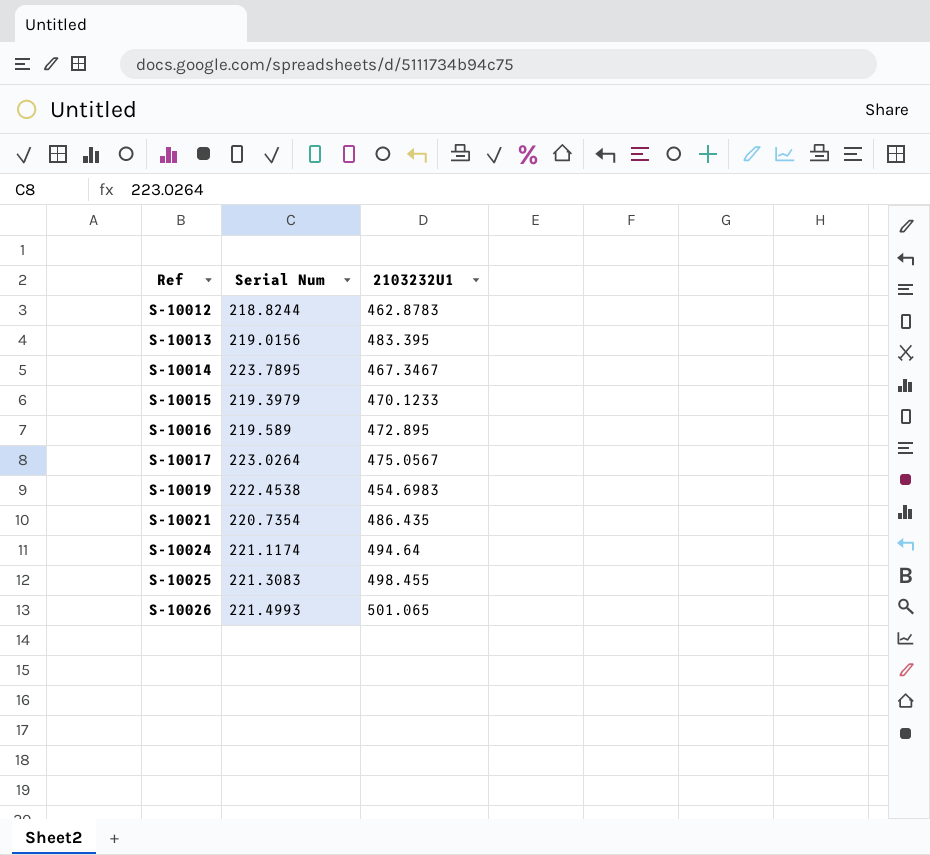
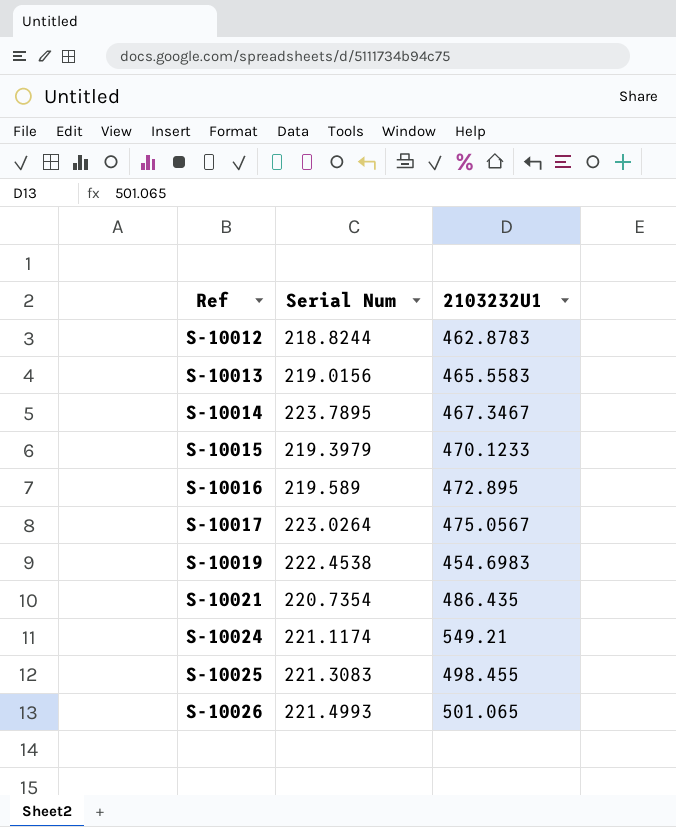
S-10013 | 2103232U1: 483.395 -> 465.5583
S-10024 | 2103232U1: 494.64 -> 549.21

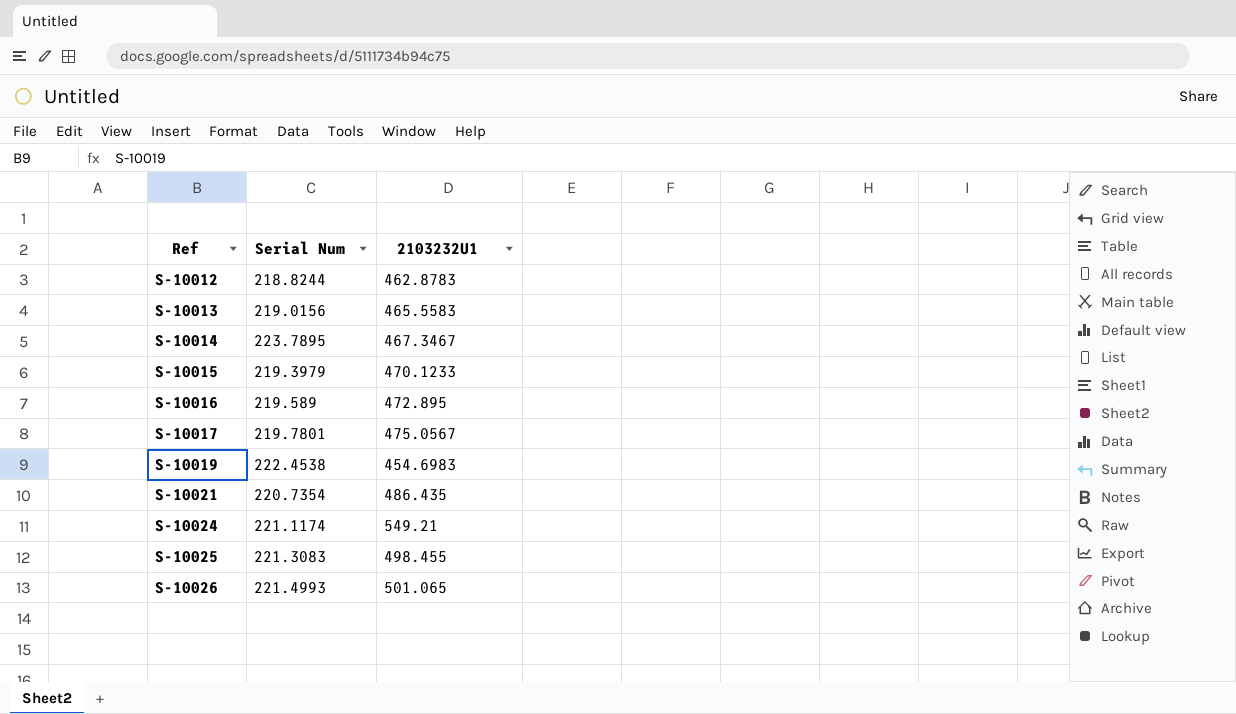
S-10017 | Serial Num: 223.0264 -> 219.7801

